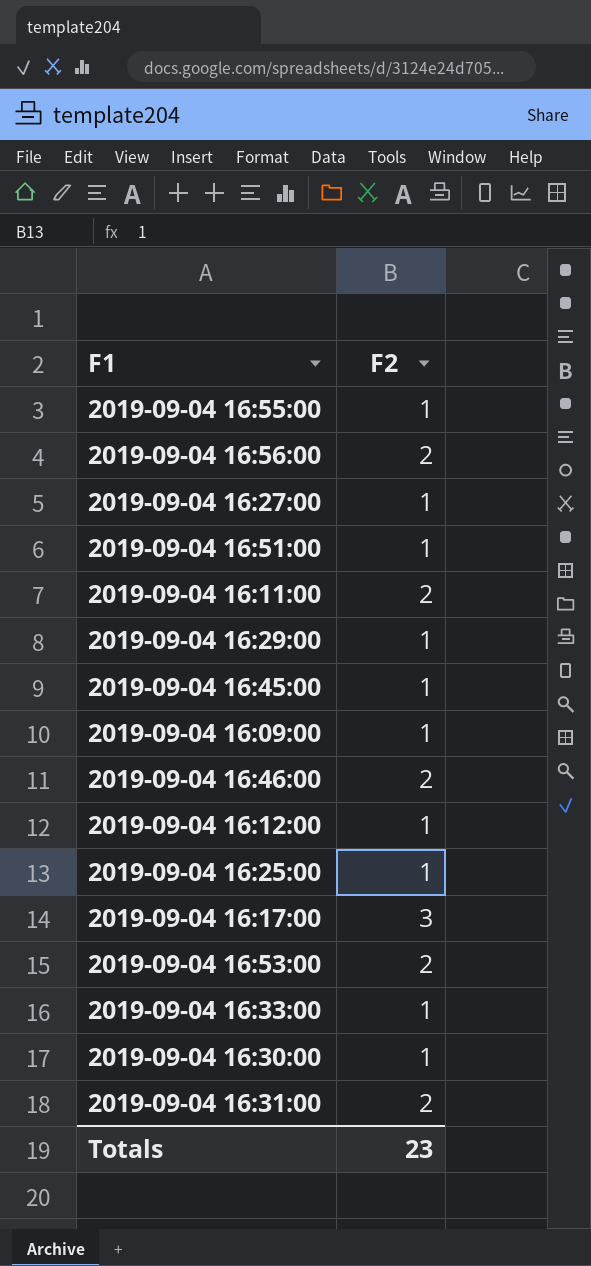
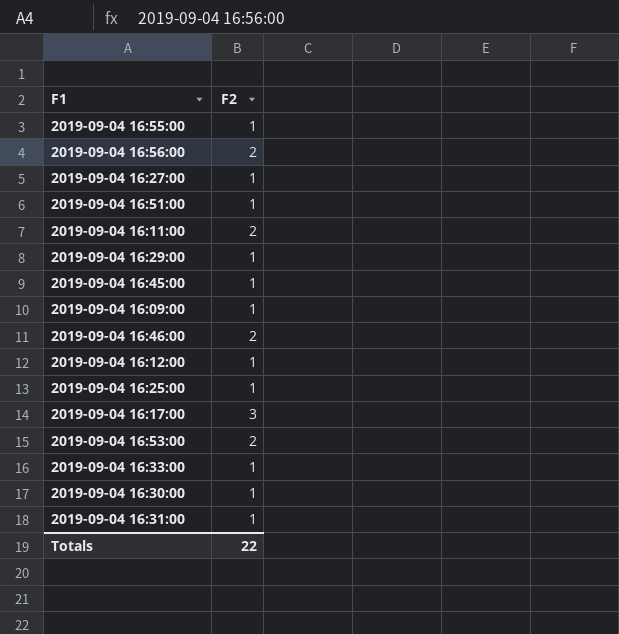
2019-09-04 16:31:00 | F2: 2 -> 1
Totals | F2: 23 -> 22

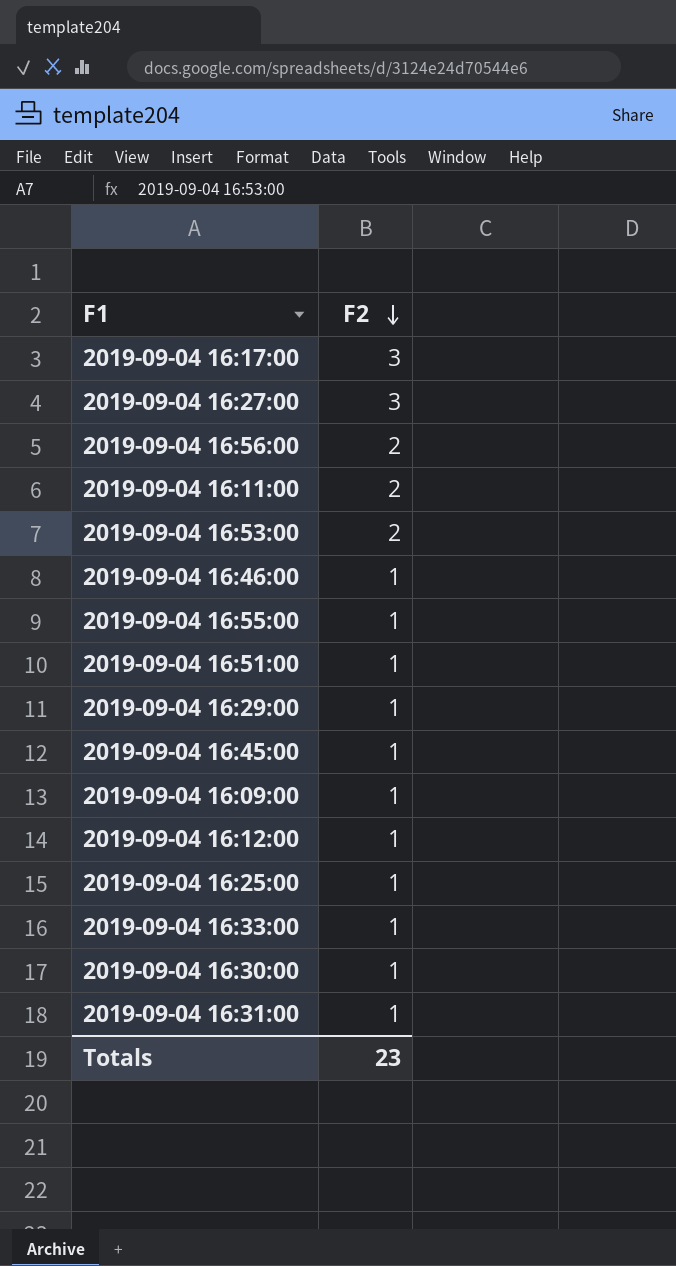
row order: none -> F2 descending
2019-09-04 16:27:00 | F2: 1 -> 3
2019-09-04 16:46:00 | F2: 2 -> 1
Totals | F2: 22 -> 23

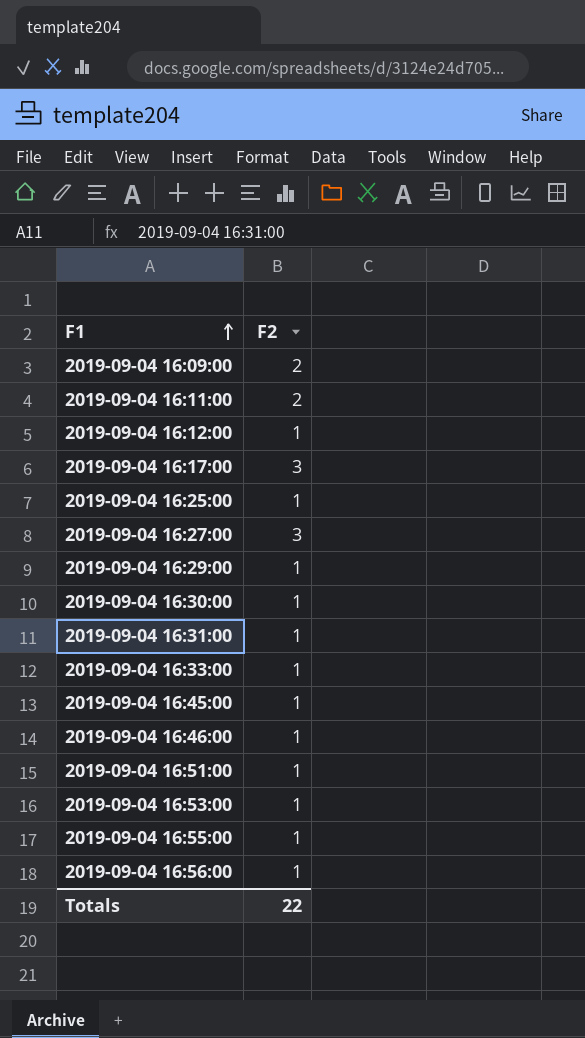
row order: F2 descending -> F1 ascending
2019-09-04 16:09:00 | F2: 1 -> 2
2019-09-04 16:53:00 | F2: 2 -> 1
2019-09-04 16:56:00 | F2: 2 -> 1
Totals | F2: 23 -> 22

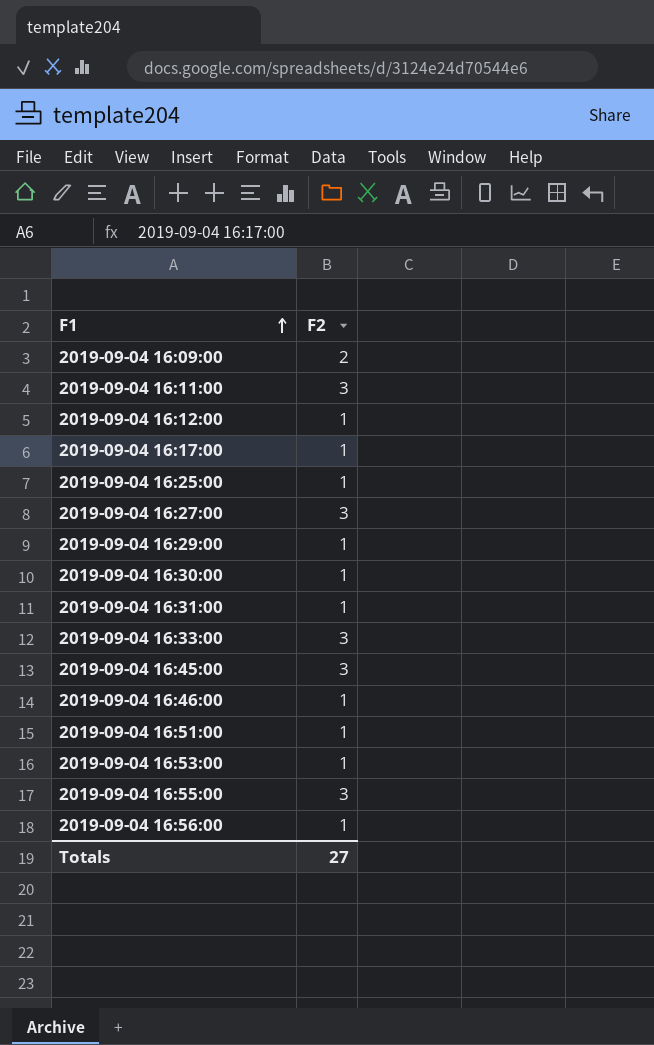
2019-09-04 16:11:00 | F2: 2 -> 3
2019-09-04 16:17:00 | F2: 3 -> 1
2019-09-04 16:33:00 | F2: 1 -> 3
2019-09-04 16:45:00 | F2: 1 -> 3
2019-09-04 16:55:00 | F2: 1 -> 3
Totals | F2: 22 -> 27

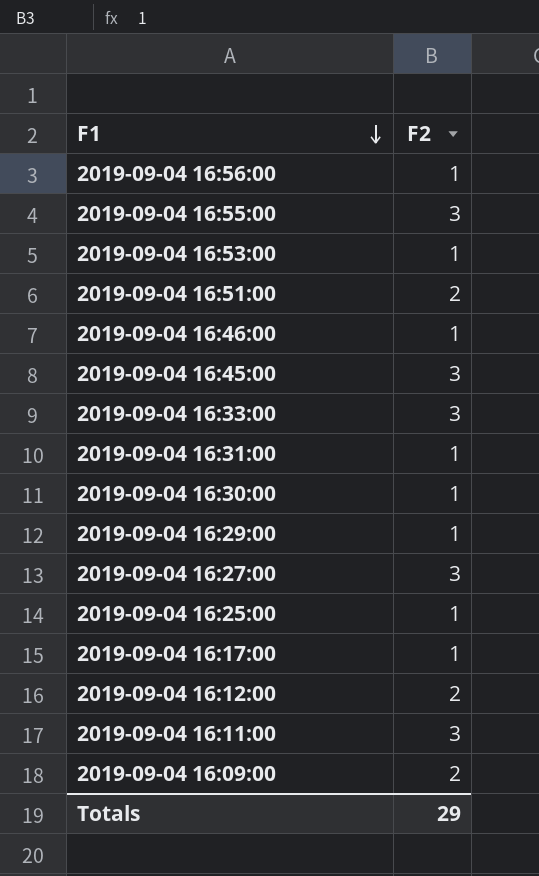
row order: F1 ascending -> F1 descending
2019-09-04 16:51:00 | F2: 1 -> 2
2019-09-04 16:12:00 | F2: 1 -> 2
Totals | F2: 27 -> 29

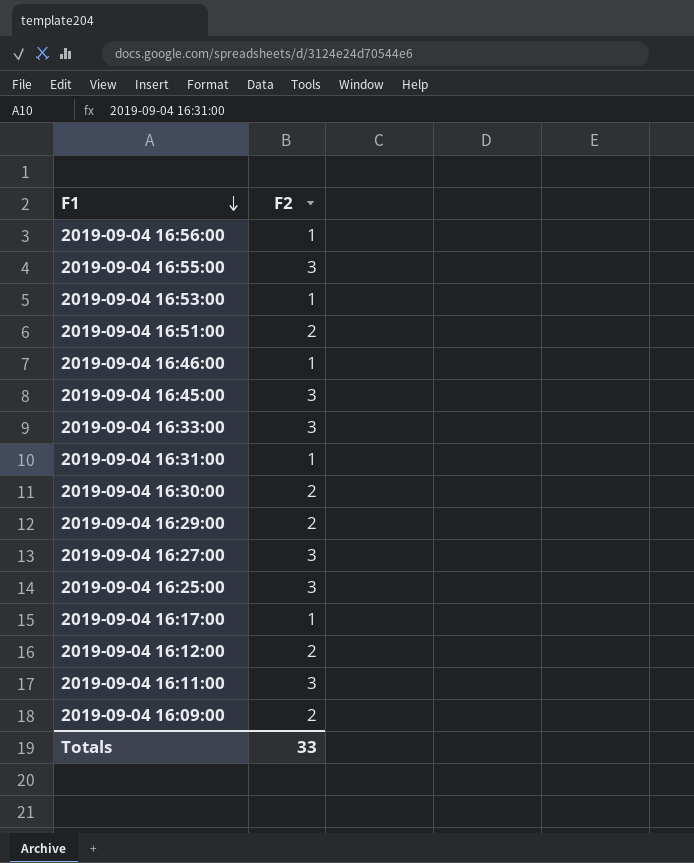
2019-09-04 16:30:00 | F2: 1 -> 2
2019-09-04 16:29:00 | F2: 1 -> 2
2019-09-04 16:25:00 | F2: 1 -> 3
Totals | F2: 29 -> 33

